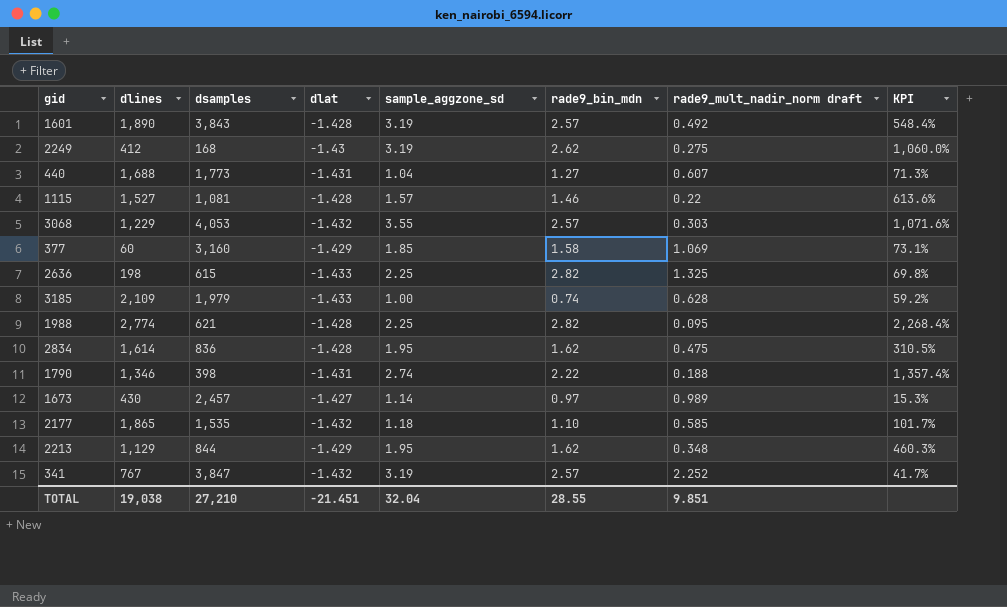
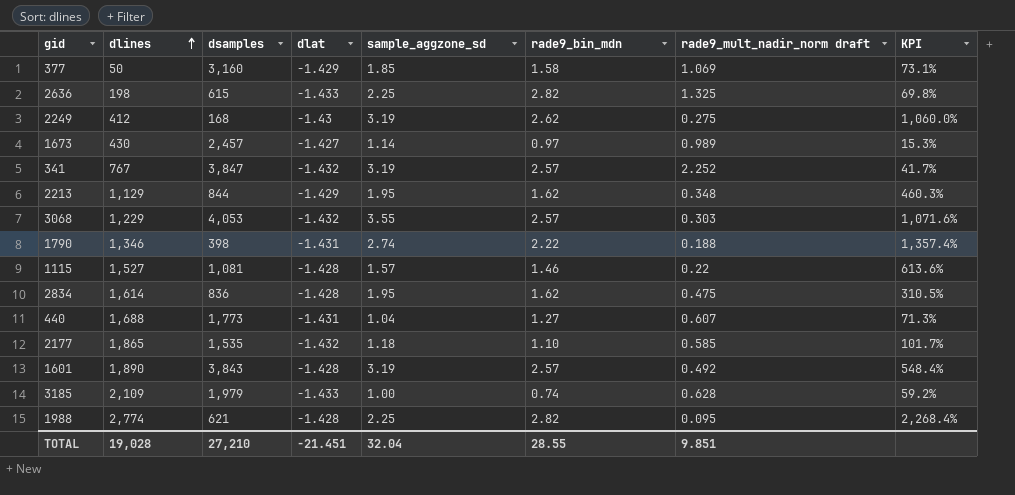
row order: none -> dlines ascending
377 | dlines: 60 -> 50
TOTAL | dlines: 19,038 -> 19,028

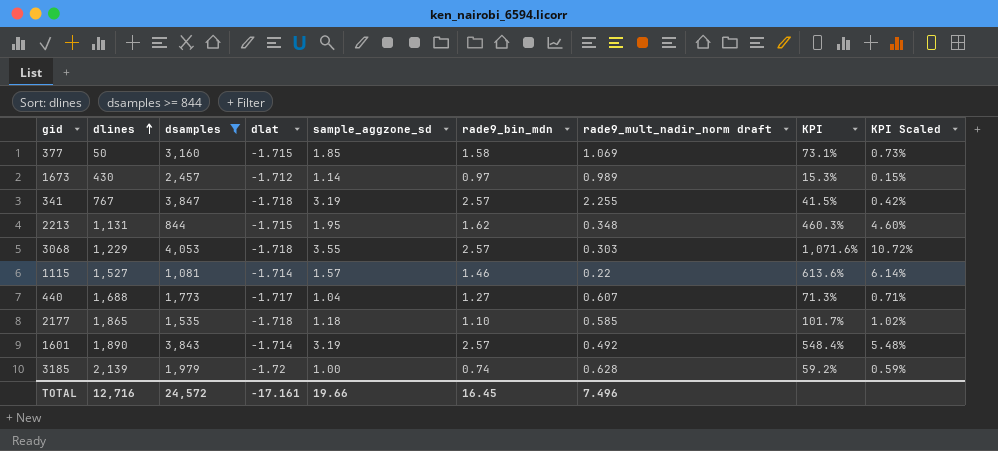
filter: none -> dsamples >= 844
column KPI Scaled | formula: none -> [KPI] * 0.01
377 | dlat: -1.429 -> -1.715
1673 | dlat: -1.427 -> -1.712
341 | dlat: -1.432 -> -1.718
341 | rade9_mult_nadir_norm draft: 2.252 -> 2.255
341 | KPI: 41.7% -> 41.5%
2213 | dlines: 1,129 -> 1,131
2213 | dlat: -1.429 -> -1.715
3068 | dlat: -1.432 -> -1.718
1115 | dlat: -1.428 -> -1.714
440 | dlat: -1.431 -> -1.717
2177 | dlat: -1.432 -> -1.718
1601 | dlat: -1.428 -> -1.714
3185 | dlines: 2,109 -> 2,139
3185 | dlat: -1.433 -> -1.72
TOTAL | dlines: 19,028 -> 12,716
TOTAL | dsamples: 27,210 -> 24,572
TOTAL | dlat: -21.451 -> -17.161
TOTAL | sample_aggzone_sd: 32.04 -> 19.66
TOTAL | rade9_bin_mdn: 28.55 -> 16.45
TOTAL | rade9_mult_nadir_norm draft: 9.851 -> 7.496

